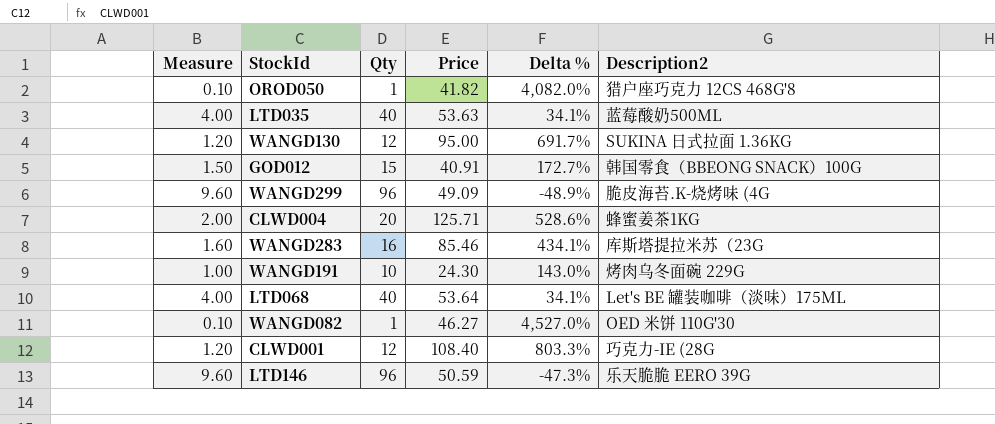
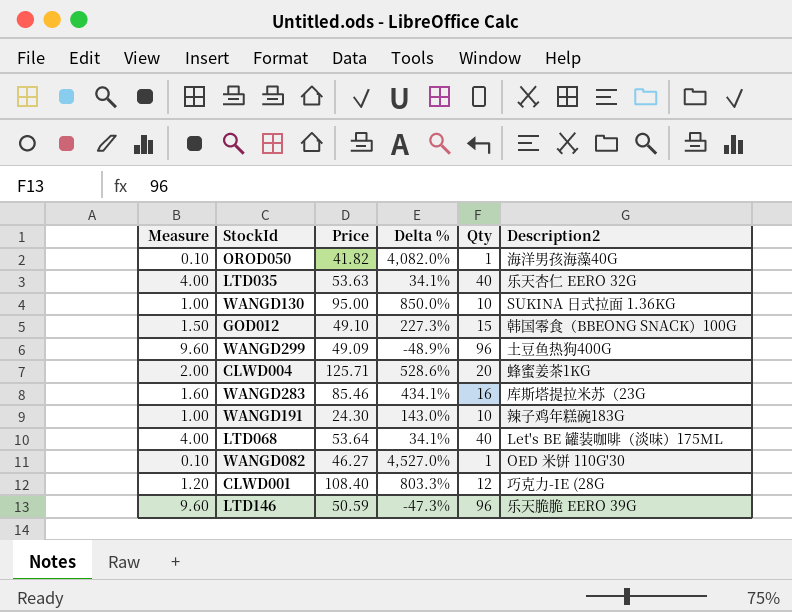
column Qty | position: 3 -> 5
OROD050 | Description2: 猎户座巧克力 12CS 468G'8 -> 海洋男孩海藻40G
LTD035 | Description2: 蓝莓酸奶500ML -> 乐天杏仁 EERO 32G
WANGD130 | Measure: 1.20 -> 1.00
WANGD130 | Delta %: 691.7% -> 850.0%
WANGD130 | Qty: 12 -> 10
GOD012 | Price: 40.91 -> 49.10
GOD012 | Delta %: 172.7% -> 227.3%
WANGD299 | Description2: 脆皮海苔.K-烧烤味 (4G -> 土豆鱼热狗400G
WANGD191 | Description2: 烤肉乌冬面碗 229G -> 辣子鸡年糕碗183G

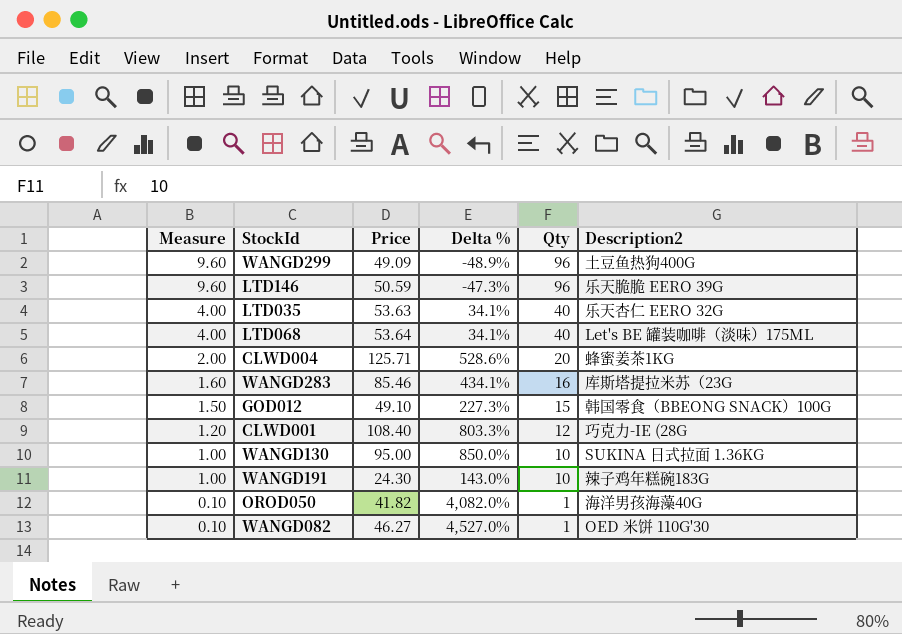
row order: none -> Measure descending

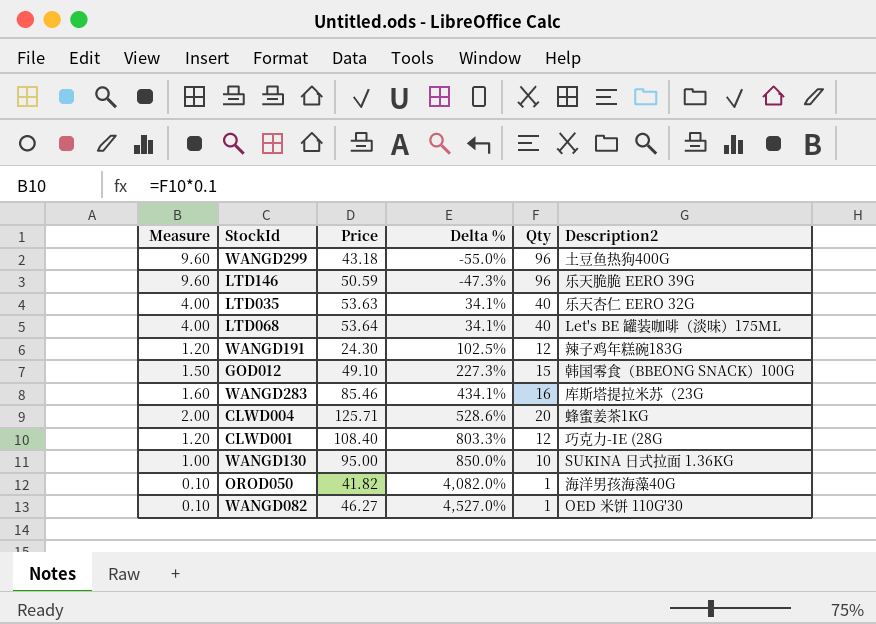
row order: Measure descending -> Delta % ascending
WANGD299 | Price: 49.09 -> 43.18
WANGD299 | Delta %: -48.9% -> -55.0%
WANGD191 | Measure: 1.00 -> 1.20
WANGD191 | Delta %: 143.0% -> 102.5%
WANGD191 | Qty: 10 -> 12

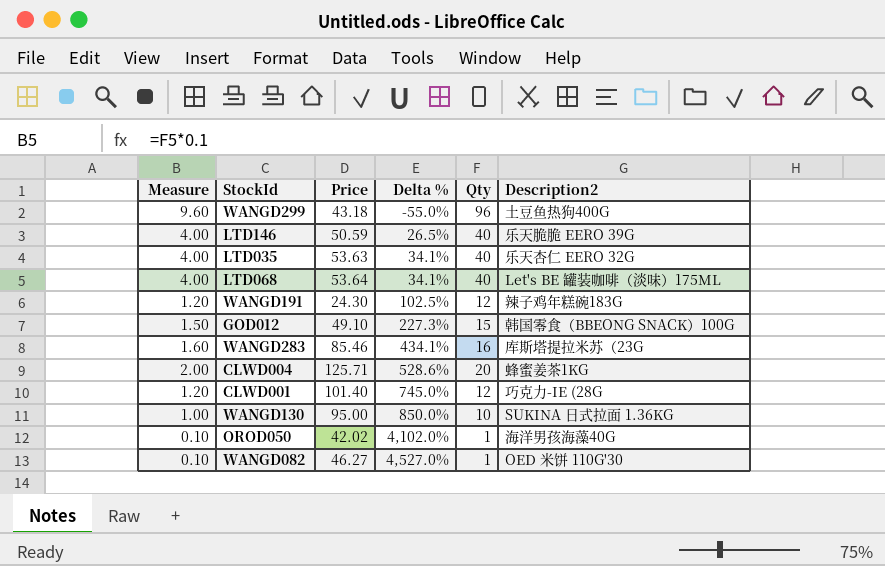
LTD146 | Measure: 9.60 -> 4.00
LTD146 | Delta %: -47.3% -> 26.5%
LTD146 | Qty: 96 -> 40
CLWD001 | Price: 108.40 -> 101.40
CLWD001 | Delta %: 803.3% -> 745.0%
OROD050 | Price: 41.82 -> 42.02
OROD050 | Delta %: 4,082.0% -> 4,102.0%

